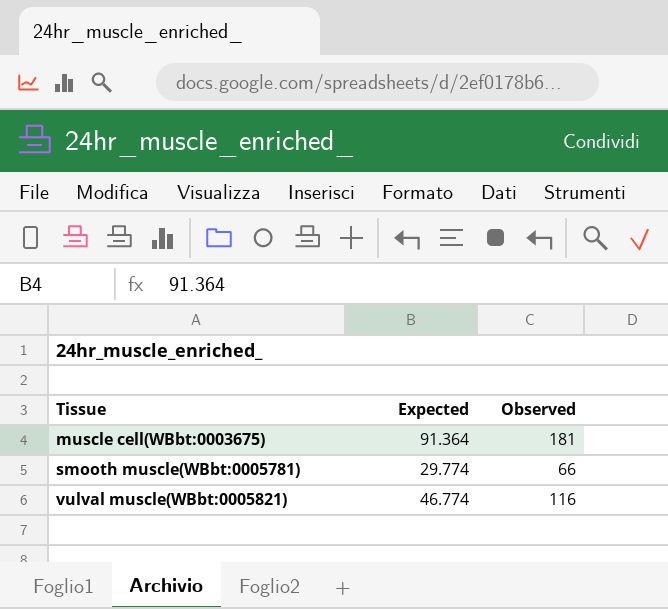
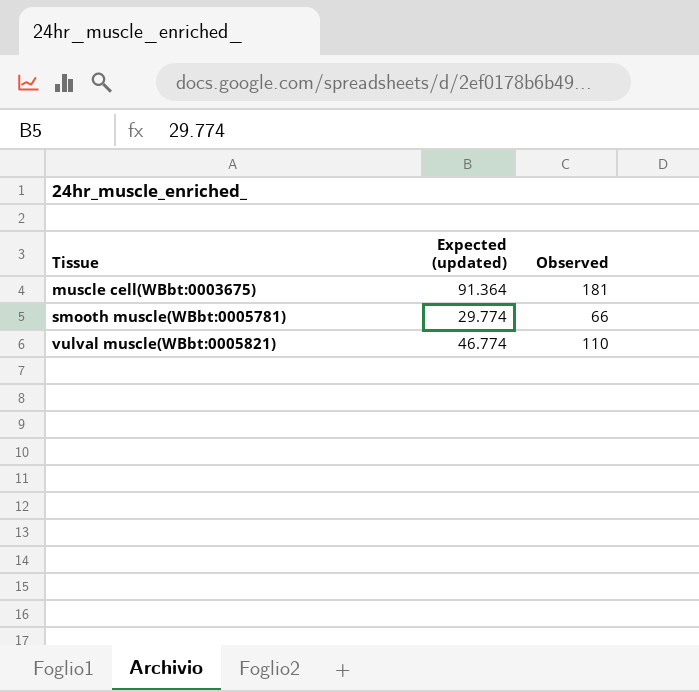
column name: Expected -> Expected (updated)
vulval muscle(WBbt:0005821) | Observed: 116 -> 110

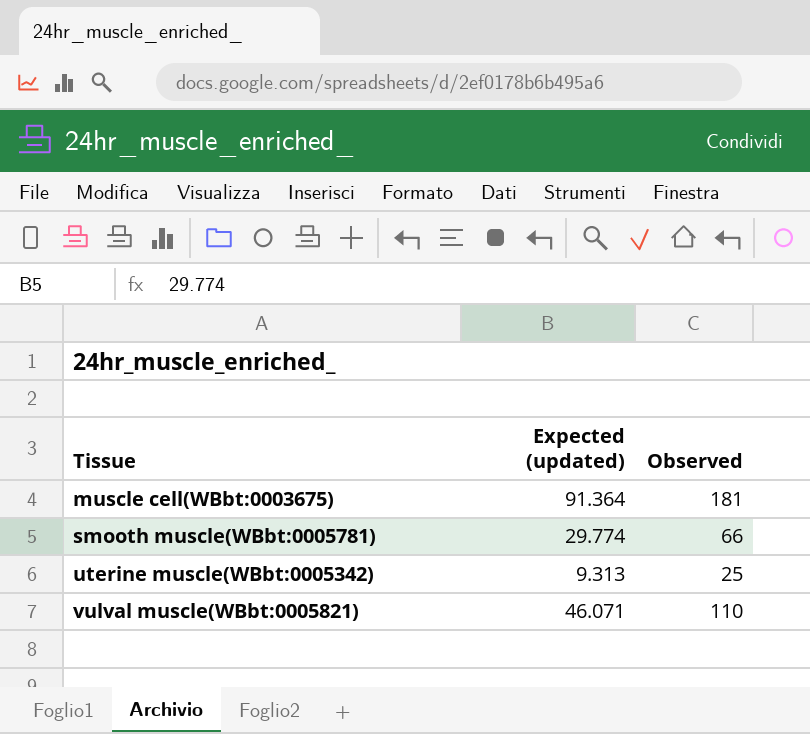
row uterine muscle(WBbt:0005342): none -> 9.313 | 25
vulval muscle(WBbt:0005821) | Expected (updated): 46.774 -> 46.071

